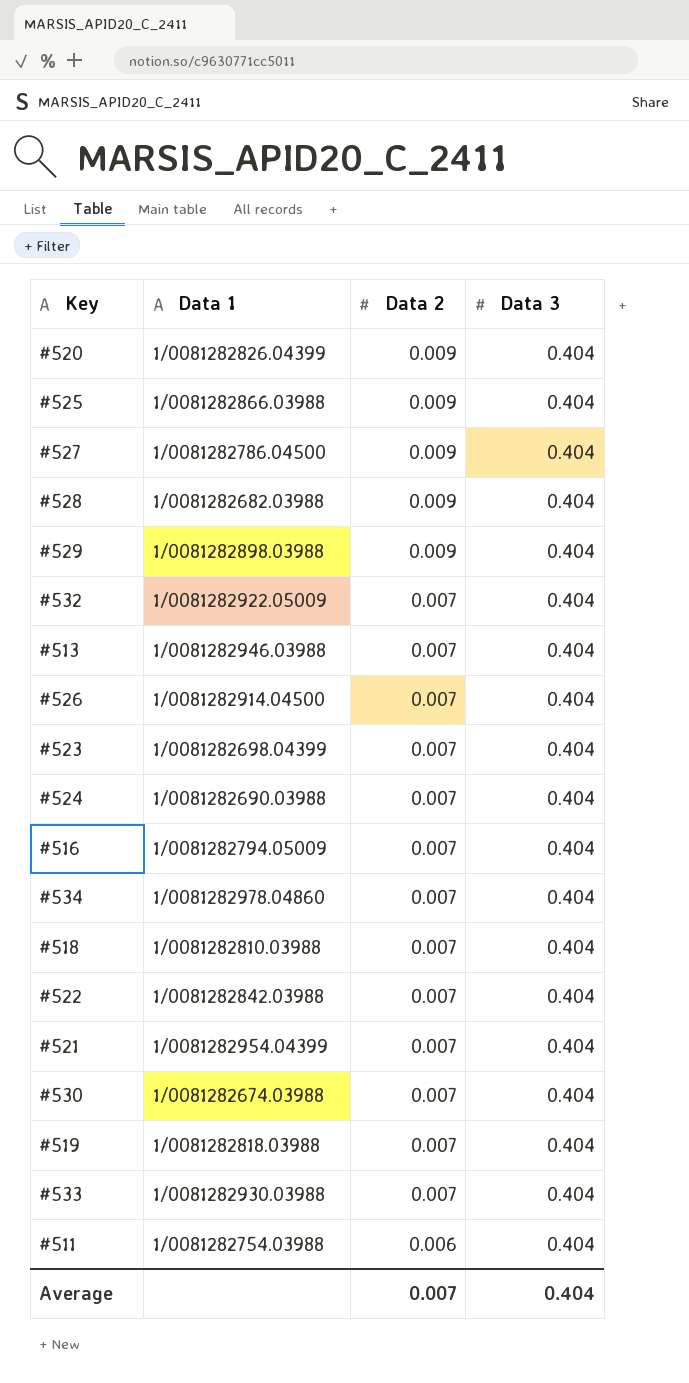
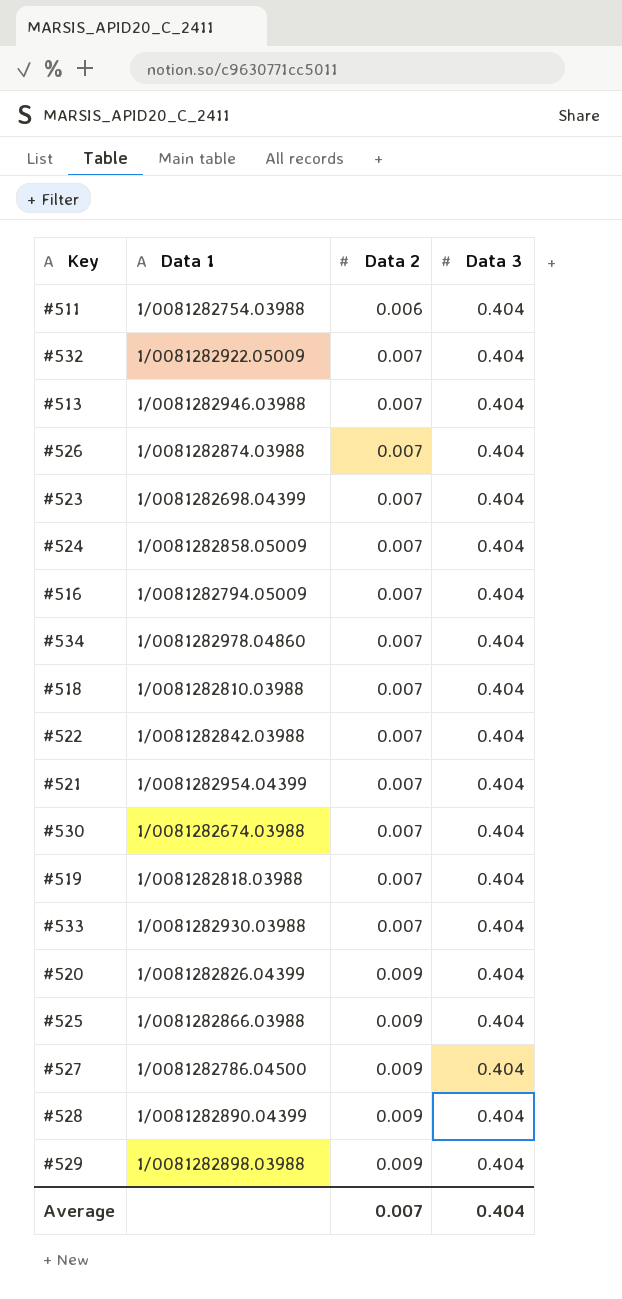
row order: Data 2 descending -> Data 2 ascending
#526 | Data 1: 1/0081282914.04500 -> 1/0081282874.03988
#524 | Data 1: 1/0081282690.03988 -> 1/0081282858.05009
#528 | Data 1: 1/0081282682.03988 -> 1/0081282890.04399

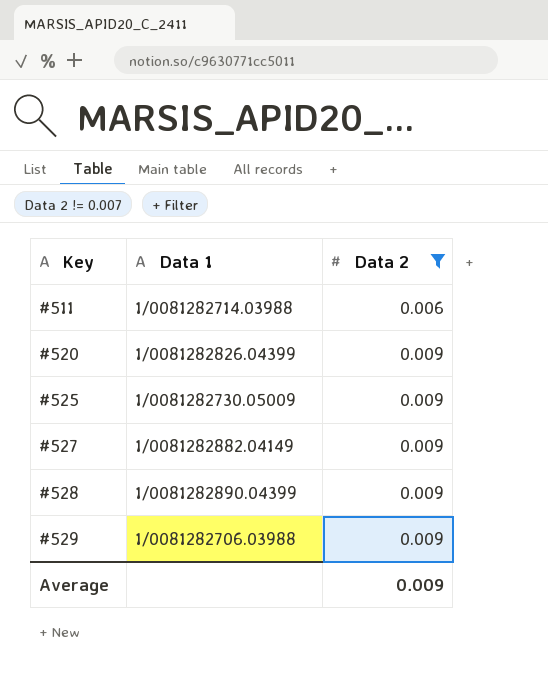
filter: none -> Data 2 != 0.007
column Data 3 | position: 4 -> none
#511 | Data 1: 1/0081282754.03988 -> 1/0081282714.03988
#525 | Data 1: 1/0081282866.03988 -> 1/0081282730.05009
#527 | Data 1: 1/0081282786.04500 -> 1/0081282882.04149
#529 | Data 1: 1/0081282898.03988 -> 1/0081282706.03988
Average | Data 2: 0.007 -> 0.009

